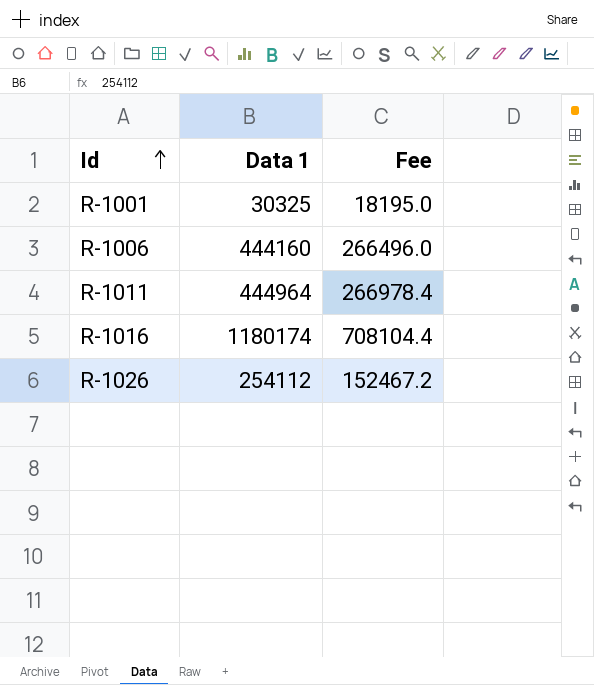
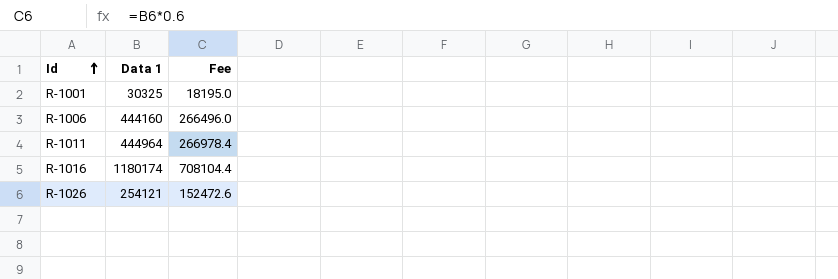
R-1026 | Data 1: 254112 -> 254121
R-1026 | Fee: 152467.2 -> 152472.6

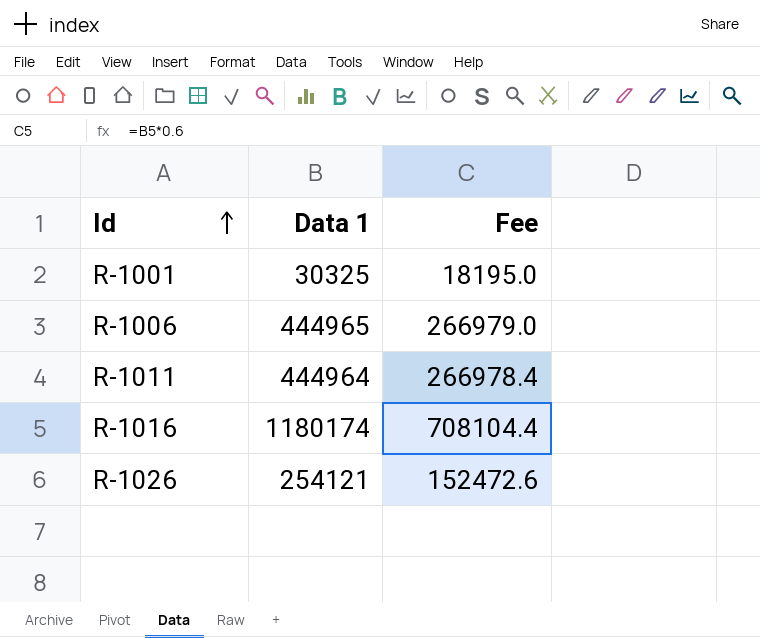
R-1006 | Data 1: 444160 -> 444965
R-1006 | Fee: 266496.0 -> 266979.0

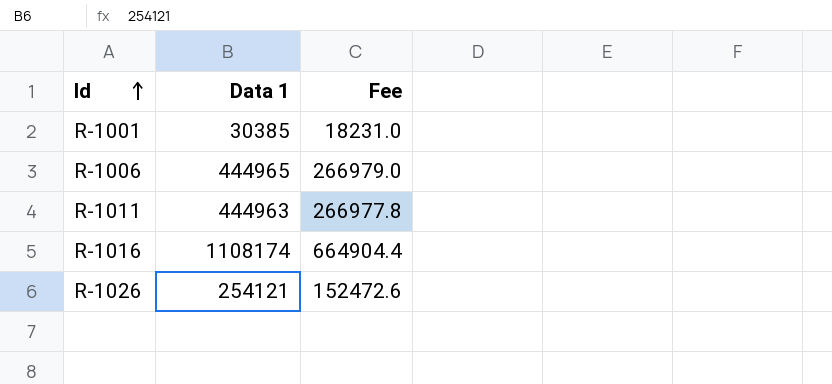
R-1001 | Data 1: 30325 -> 30385
R-1001 | Fee: 18195.0 -> 18231.0
R-1011 | Data 1: 444964 -> 444963
R-1011 | Fee: 266978.4 -> 266977.8
R-1016 | Data 1: 1180174 -> 1108174
R-1016 | Fee: 708104.4 -> 664904.4

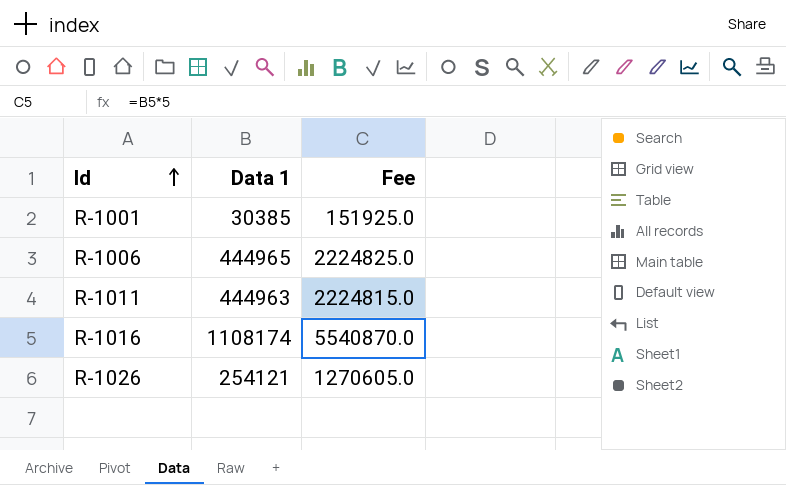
column Fee | formula: [Data 1] * 0.6 -> [Data 1] * 5

